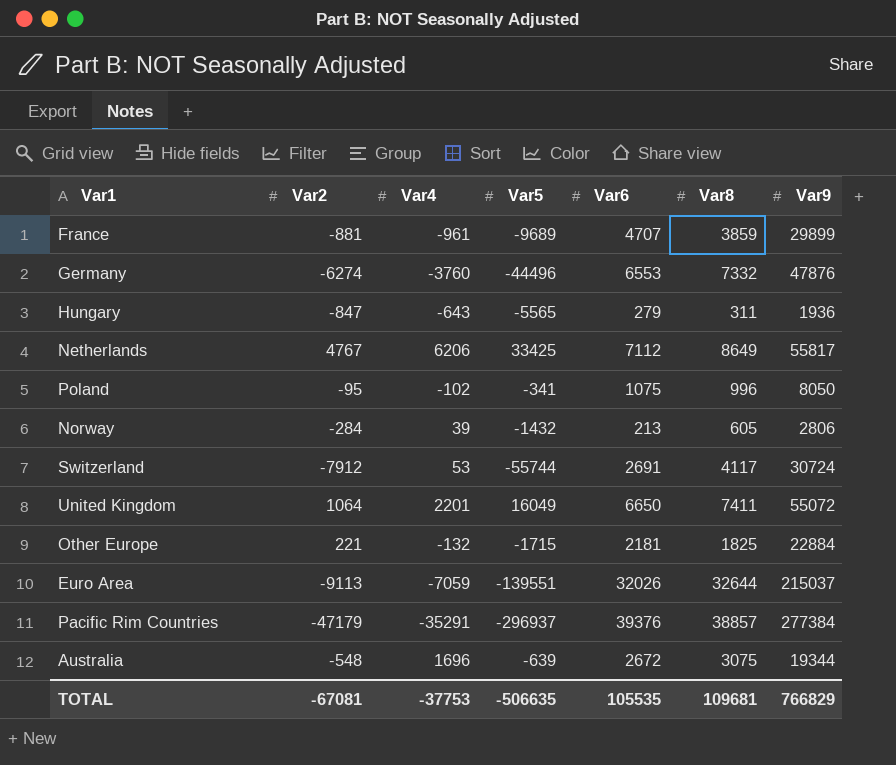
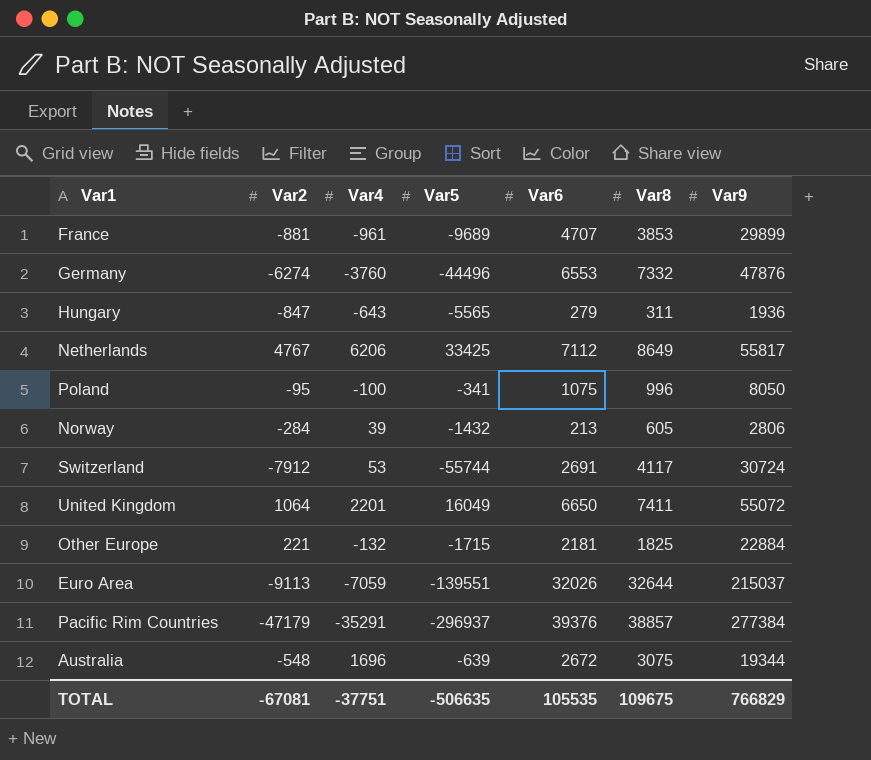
France | Var8: 3859 -> 3853
Poland | Var4: -102 -> -100
TOTAL | Var4: -37753 -> -37751
TOTAL | Var8: 109681 -> 109675

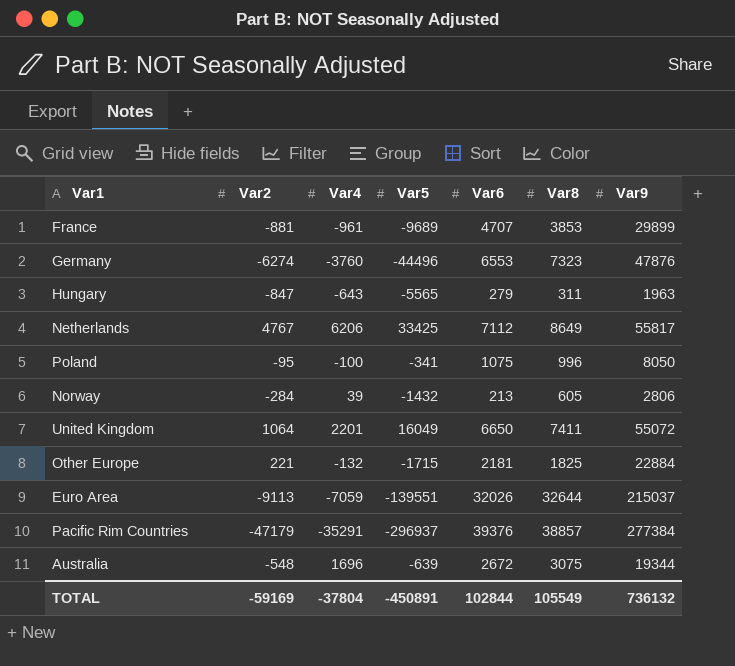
row Switzerland: -7912 | 53 | -55744 | 2691 | 4117 | 30724 -> none
Germany | Var8: 7332 -> 7323
Hungary | Var9: 1936 -> 1963
TOTAL | Var2: -67081 -> -59169
TOTAL | Var4: -37751 -> -37804
TOTAL | Var5: -506635 -> -450891
TOTAL | Var6: 105535 -> 102844
TOTAL | Var8: 109675 -> 105549
TOTAL | Var9: 766829 -> 736132

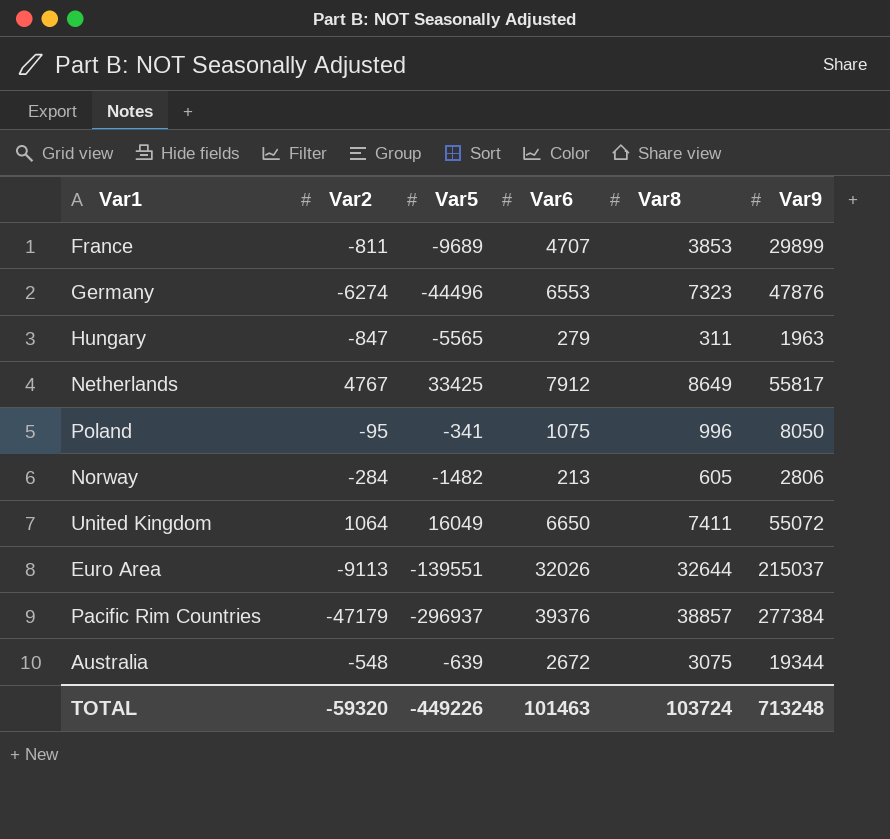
column Var4 | position: 3 -> none
row Other Europe: 221 | -132 | -1715 | 2181 | 1825 | 22884 -> none
France | Var2: -881 -> -811
Netherlands | Var6: 7112 -> 7912
Norway | Var5: -1432 -> -1482
TOTAL | Var2: -59169 -> -59320
TOTAL | Var5: -450891 -> -449226
TOTAL | Var6: 102844 -> 101463
TOTAL | Var8: 105549 -> 103724
TOTAL | Var9: 736132 -> 713248

